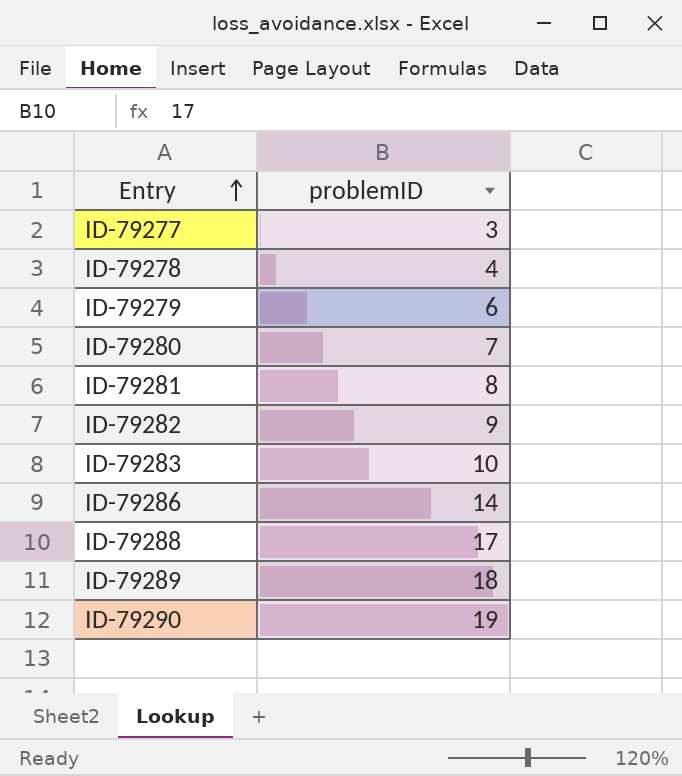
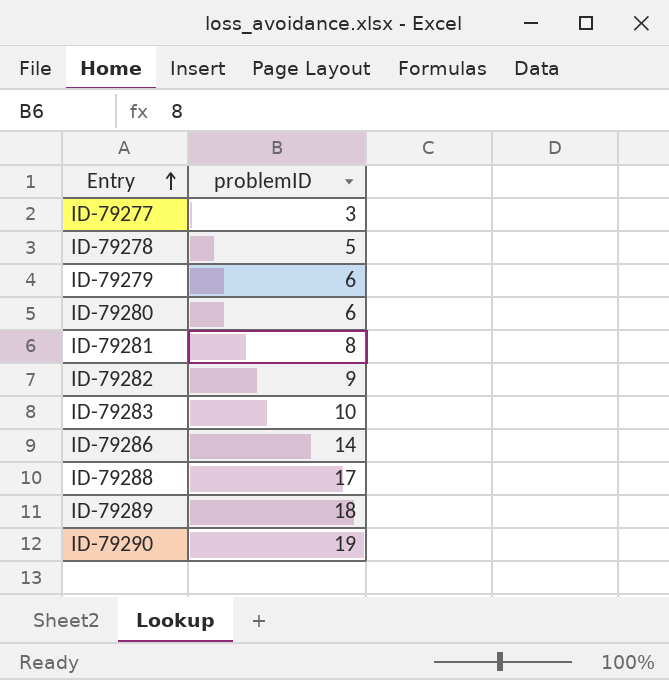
ID-79278 | problemID: 4 -> 5
ID-79280 | problemID: 7 -> 6

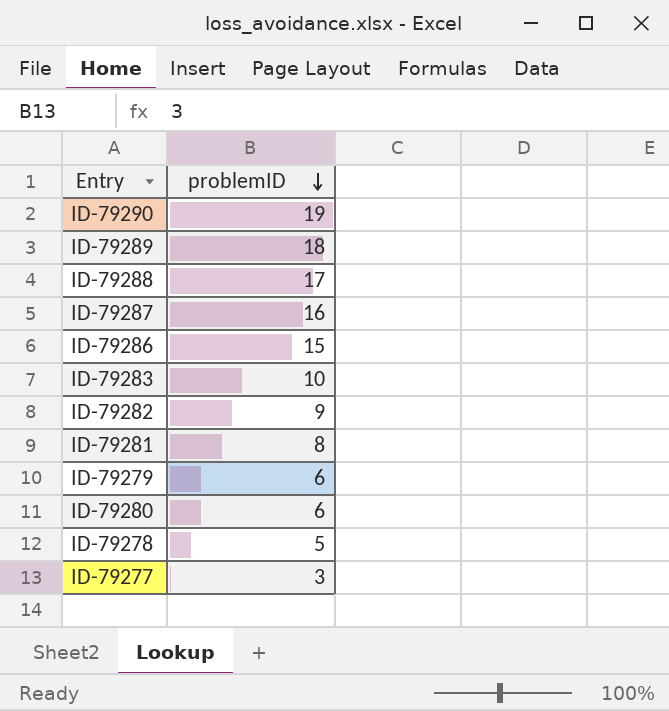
row order: Entry ascending -> problemID descending
row ID-79287: none -> 16
ID-79286 | problemID: 14 -> 15

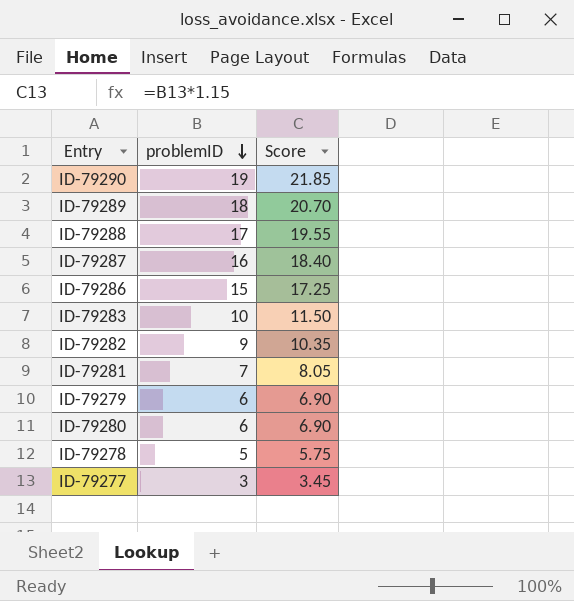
column Score | formula: none -> [problemID] * 1.15
ID-79281 | problemID: 8 -> 7

